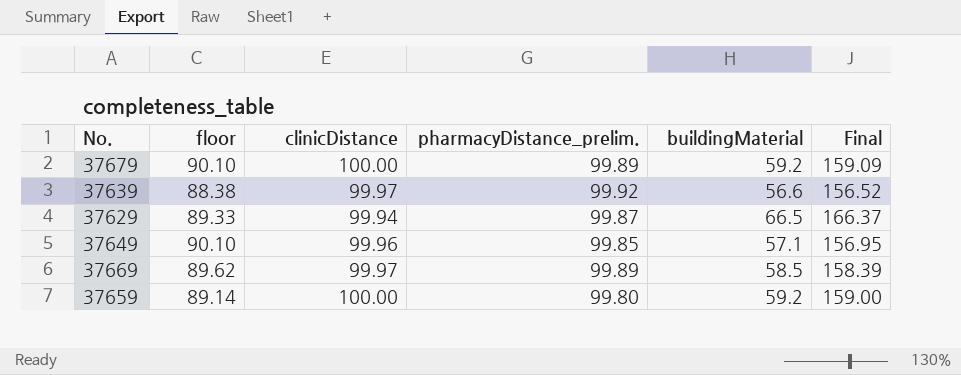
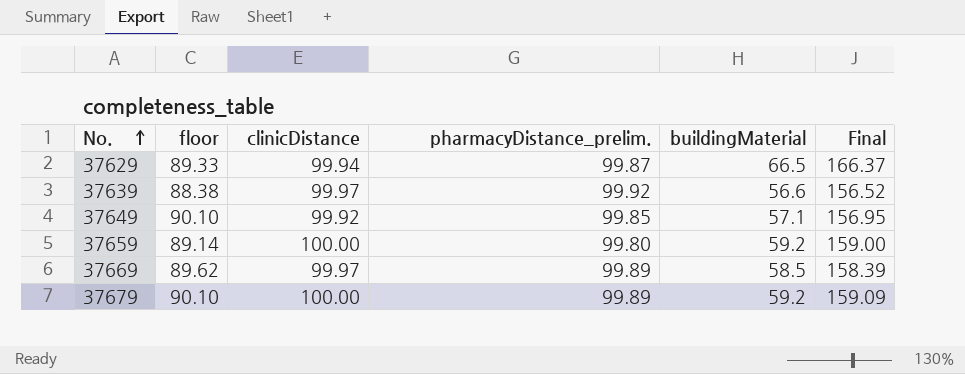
row order: none -> No. ascending
37649 | clinicDistance: 99.96 -> 99.92

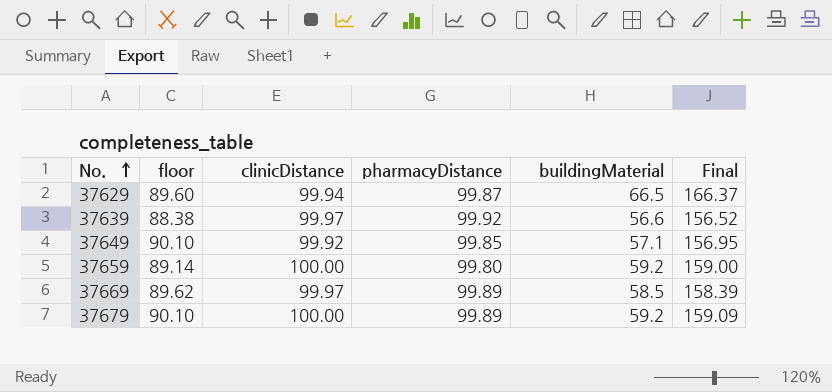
column name: pharmacyDistance_prelim. -> pharmacyDistance
37629 | floor: 89.33 -> 89.60

